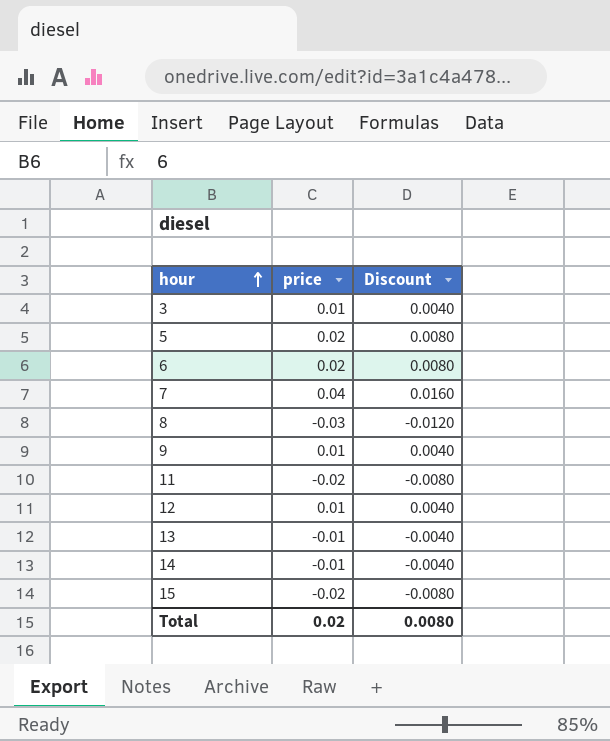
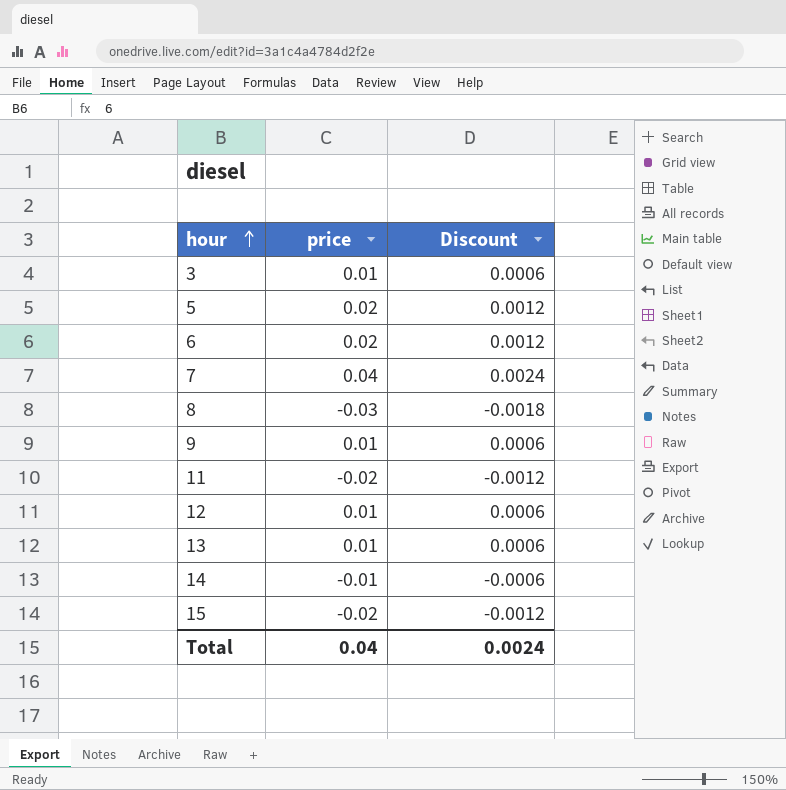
column Discount | formula: [price] * 0.4 -> [price] * 0.06
13 | price: -0.01 -> 0.01
Total | price: 0.02 -> 0.04
Total | Discount: 0.0080 -> 0.0024

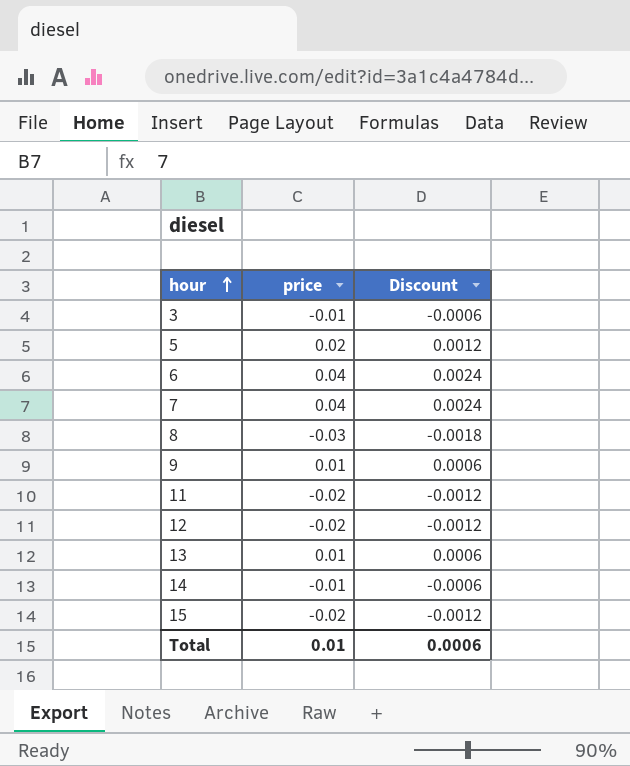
3 | price: 0.01 -> -0.01
3 | Discount: 0.0006 -> -0.0006
6 | price: 0.02 -> 0.04
6 | Discount: 0.0012 -> 0.0024
12 | price: 0.01 -> -0.02
12 | Discount: 0.0006 -> -0.0012
Total | price: 0.04 -> 0.01
Total | Discount: 0.0024 -> 0.0006

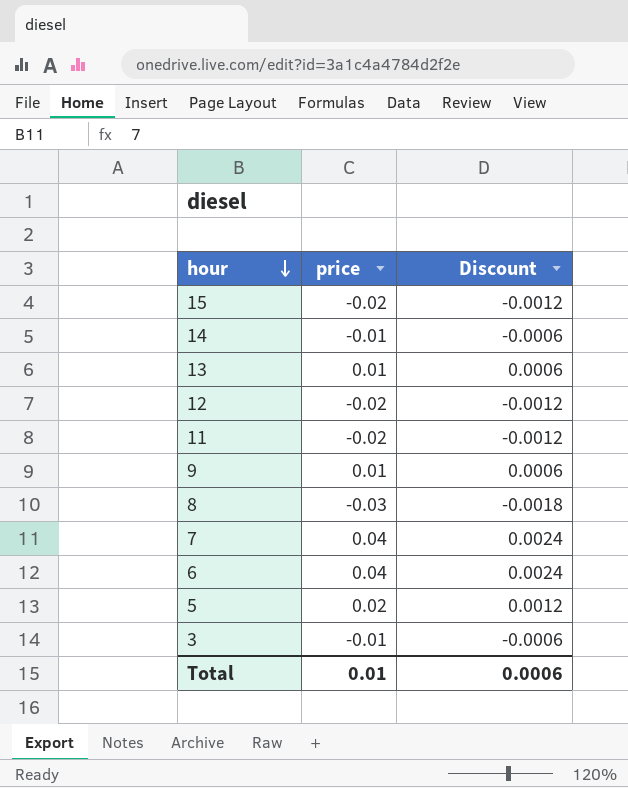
row order: hour ascending -> hour descending

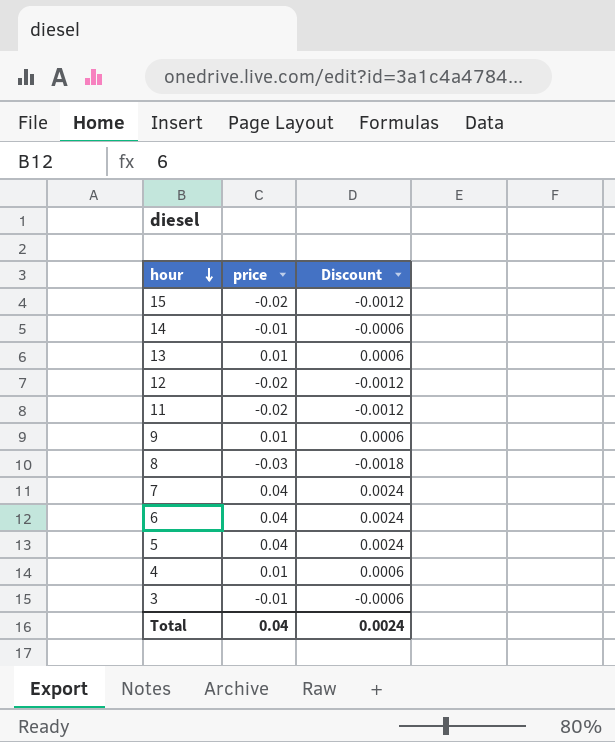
5 | price: 0.02 -> 0.04
5 | Discount: 0.0012 -> 0.0024
row 4: none -> 0.01 | 0.0006
Total | price: 0.01 -> 0.04
Total | Discount: 0.0006 -> 0.0024

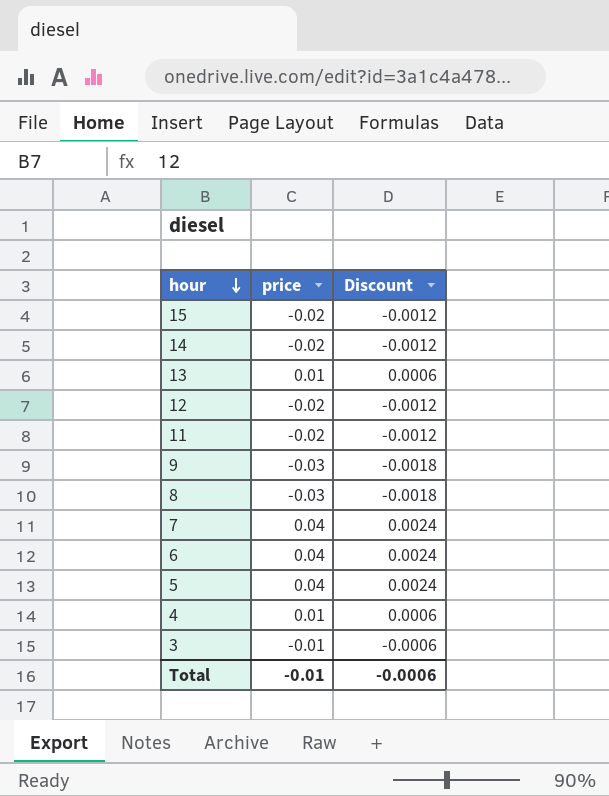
14 | price: -0.01 -> -0.02
14 | Discount: -0.0006 -> -0.0012
9 | price: 0.01 -> -0.03
9 | Discount: 0.0006 -> -0.0018
Total | price: 0.04 -> -0.01
Total | Discount: 0.0024 -> -0.0006

